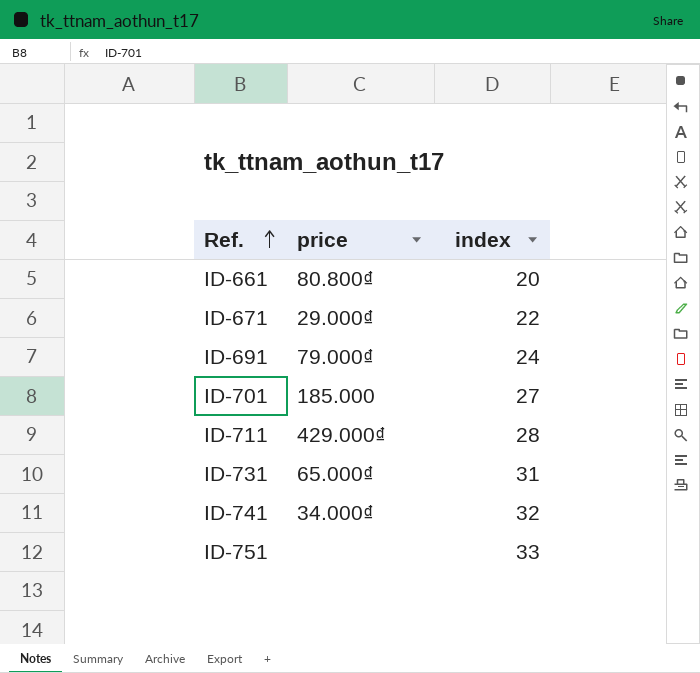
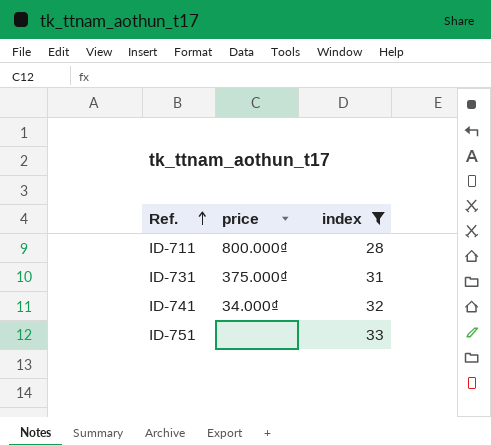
filter: none -> index >= 28
ID-711 | price: 429.000₫ -> 800.000₫
ID-731 | price: 65.000₫ -> 375.000₫

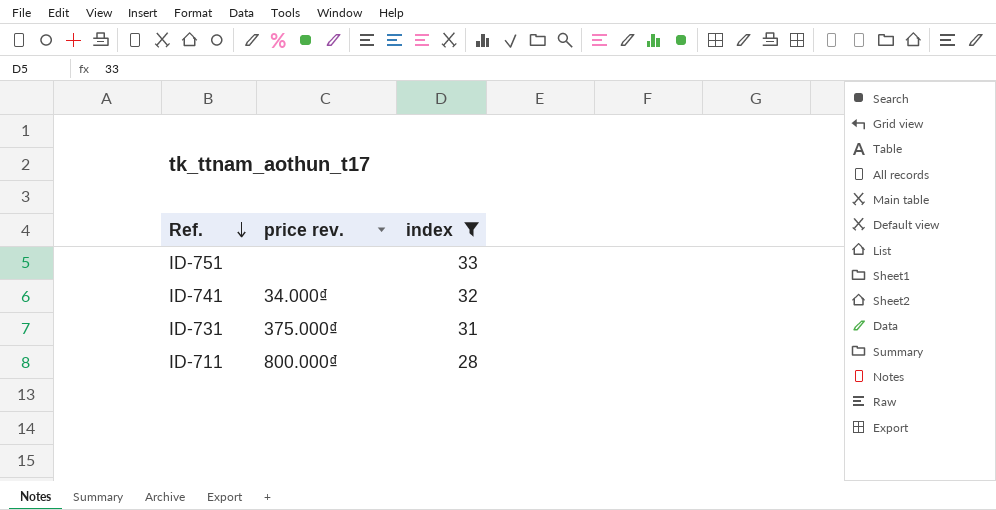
row order: Ref. ascending -> Ref. descending
column name: price -> price rev.

